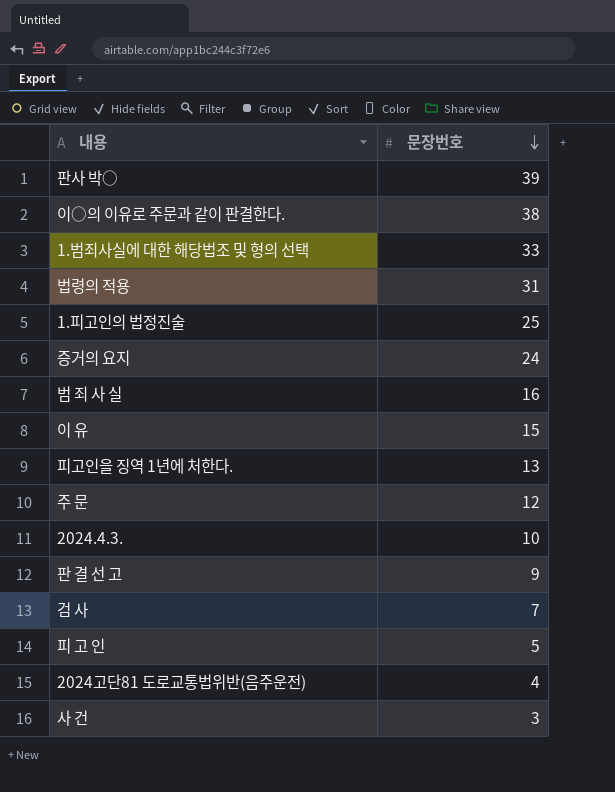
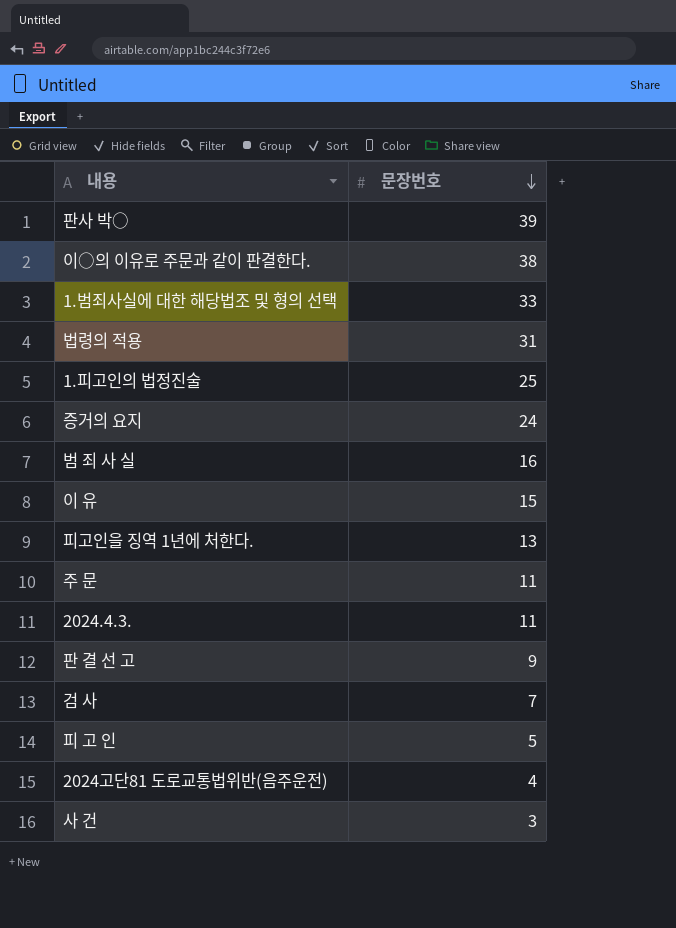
주 문 | 문장번호: 12 -> 11
2024.4.3. | 문장번호: 10 -> 11

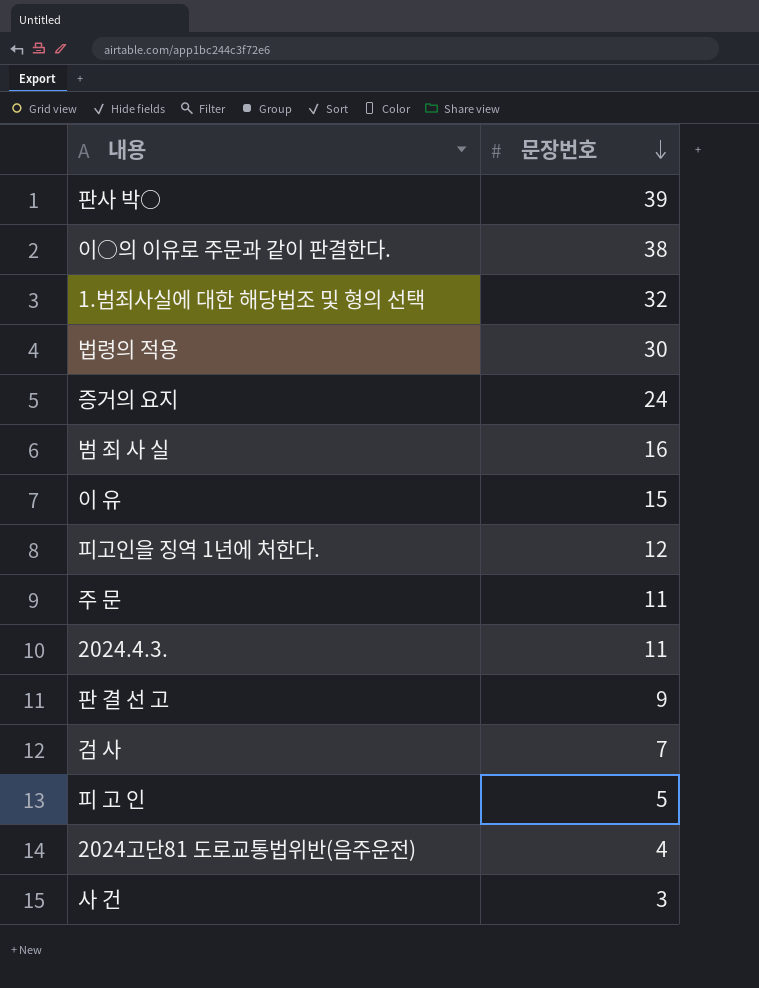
row 1.피고인의 법정진술: 25 -> none
1.범죄사실에 대한 해당법조 및 형의 선택 | 문장번호: 33 -> 32
법령의 적용 | 문장번호: 31 -> 30
피고인을 징역 1년에 처한다. | 문장번호: 13 -> 12

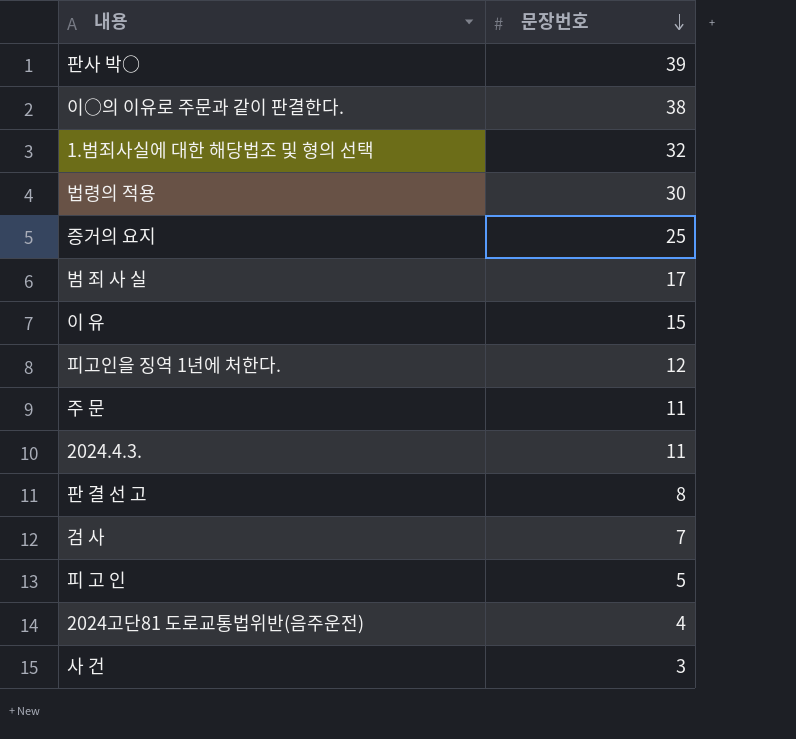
증거의 요지 | 문장번호: 24 -> 25
범 죄 사 실 | 문장번호: 16 -> 17
판 결 선 고 | 문장번호: 9 -> 8

